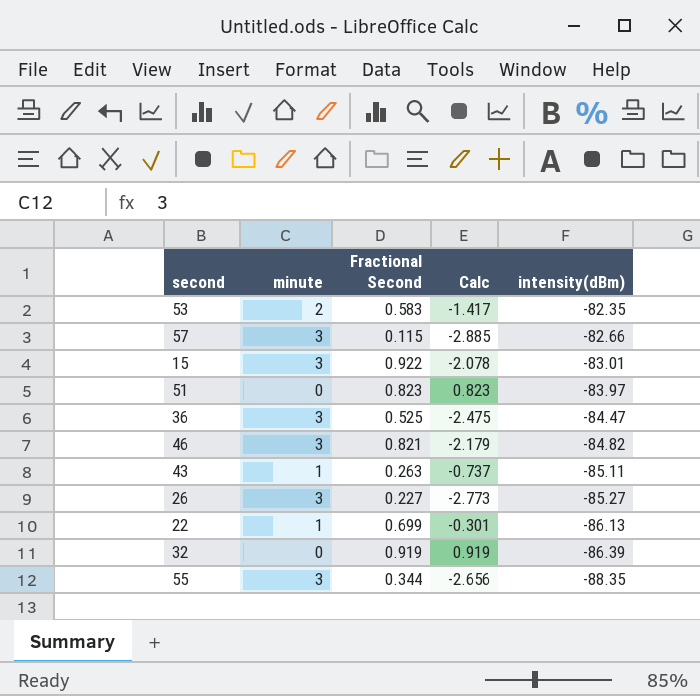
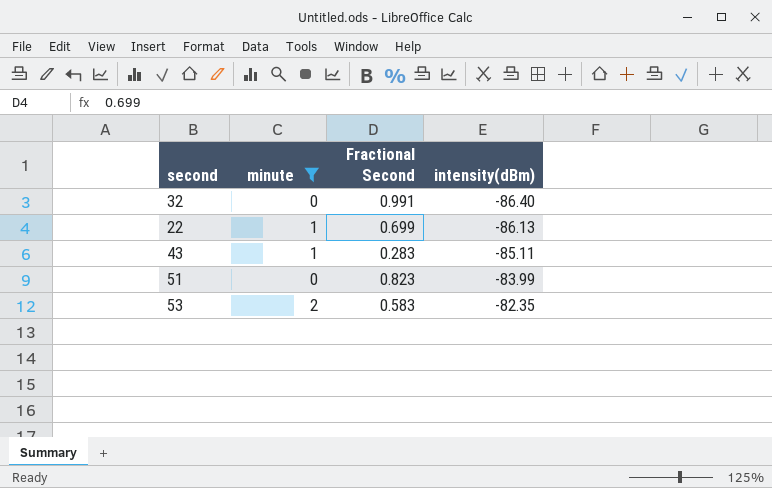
filter: none -> minute != 3
row order: intensity(dBm) descending -> intensity(dBm) ascending
column Calc | formula: [Fractional Second] - [minute] -> none
32 | Fractional Second: 0.919 -> 0.991
32 | intensity(dBm): -86.39 -> -86.40
43 | Fractional Second: 0.263 -> 0.283
51 | intensity(dBm): -83.97 -> -83.99

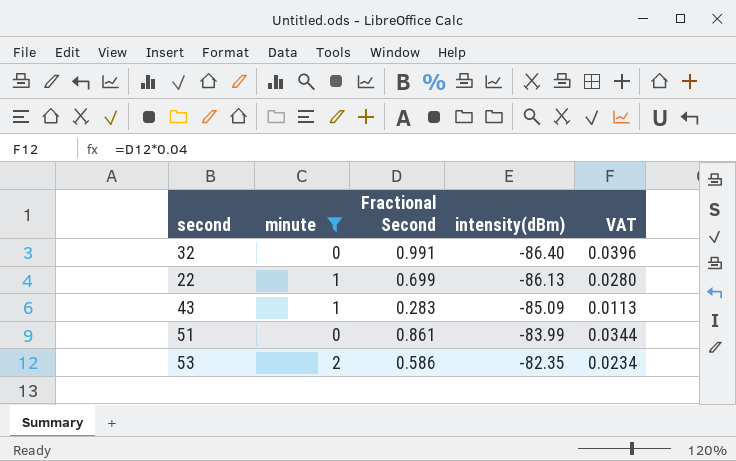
column VAT | formula: none -> [Fractional Second] * 0.04
43 | intensity(dBm): -85.11 -> -85.09
51 | Fractional Second: 0.823 -> 0.861
53 | Fractional Second: 0.583 -> 0.586

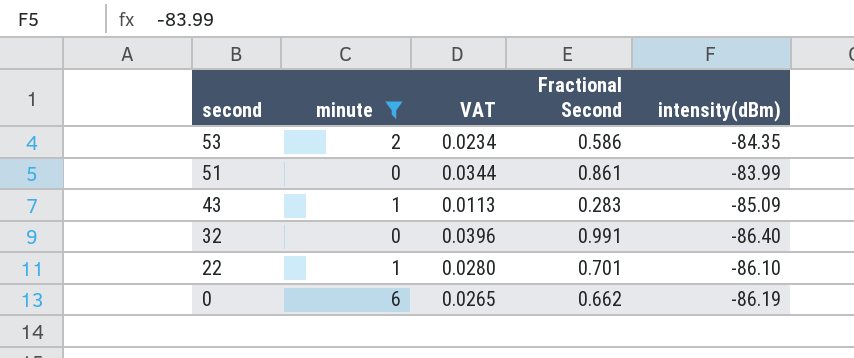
row order: intensity(dBm) ascending -> second descending
column VAT | position: 5 -> 3
53 | intensity(dBm): -82.35 -> -84.35
22 | Fractional Second: 0.699 -> 0.701
22 | intensity(dBm): -86.13 -> -86.10
row 0: none -> 6 | 0.0265 | 0.662 | -86.19

